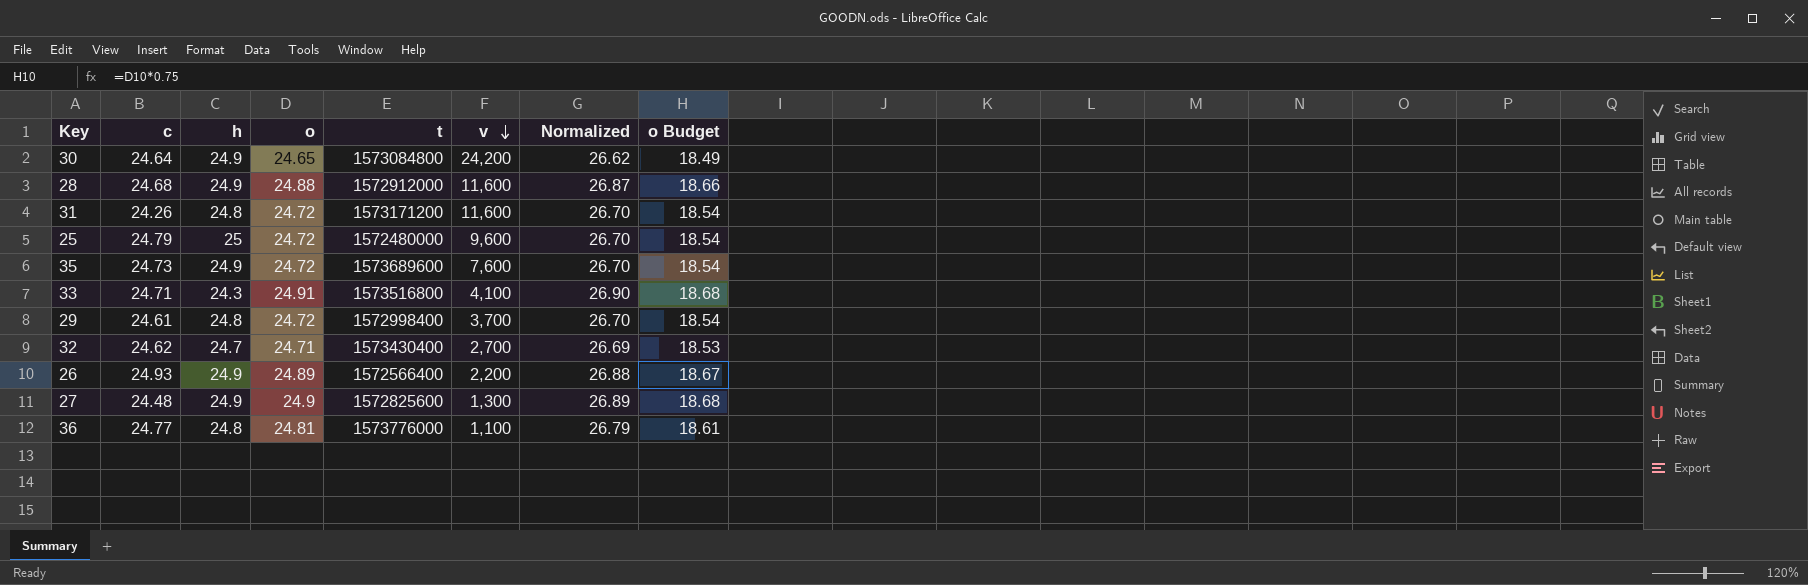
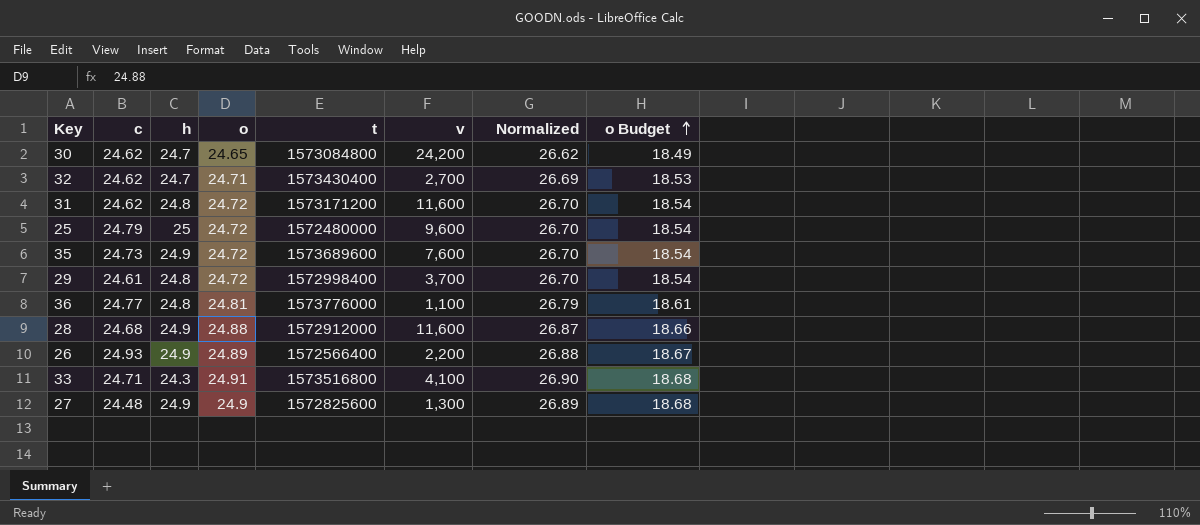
row order: v descending -> o Budget ascending
30 | c: 24.64 -> 24.62
30 | h: 24.9 -> 24.7
31 | c: 24.26 -> 24.62

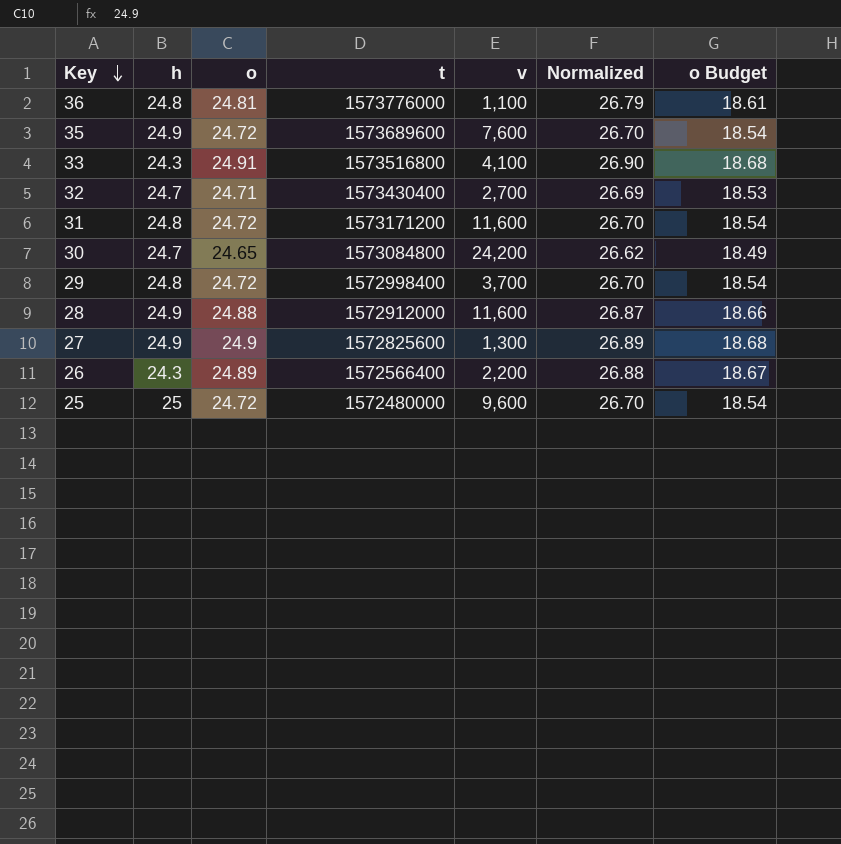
row order: o Budget ascending -> Key descending
column c | position: 2 -> none
26 | h: 24.9 -> 24.3

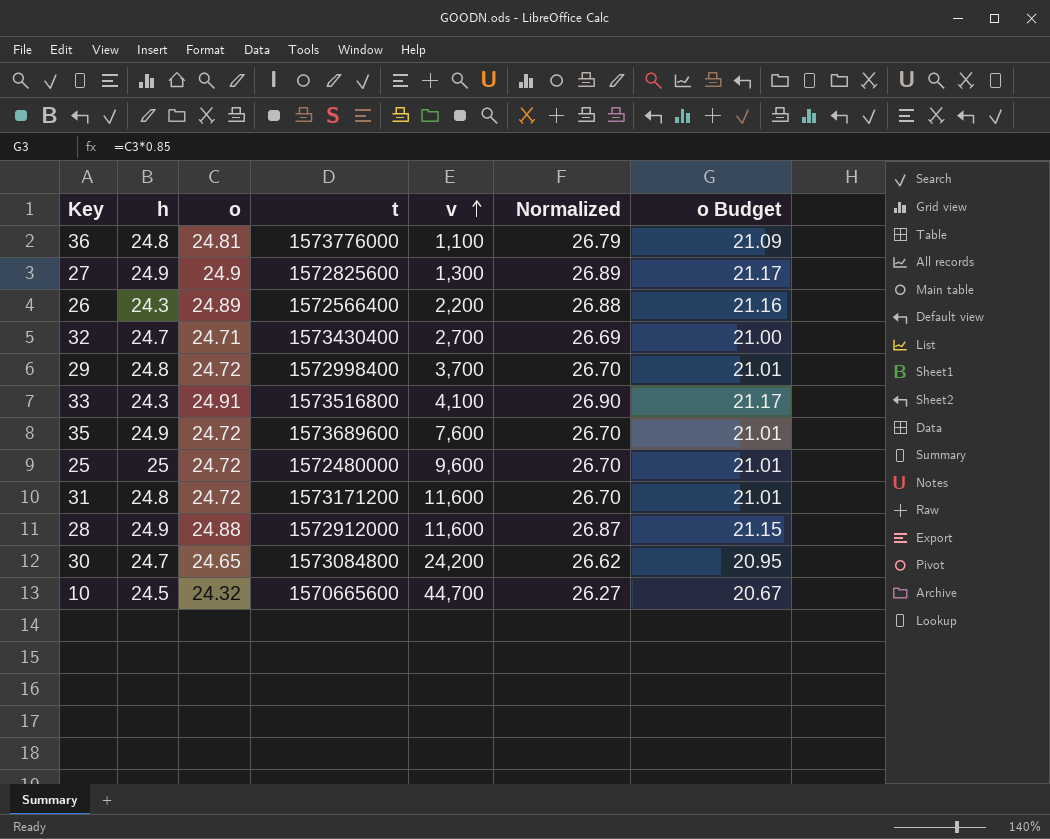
row order: Key descending -> v ascending
column o Budget | formula: [o] * 0.75 -> [o] * 0.85
row 10: none -> 24.5 | 24.32 | 1570665600 | 44,700 | 26.27 | 20.67

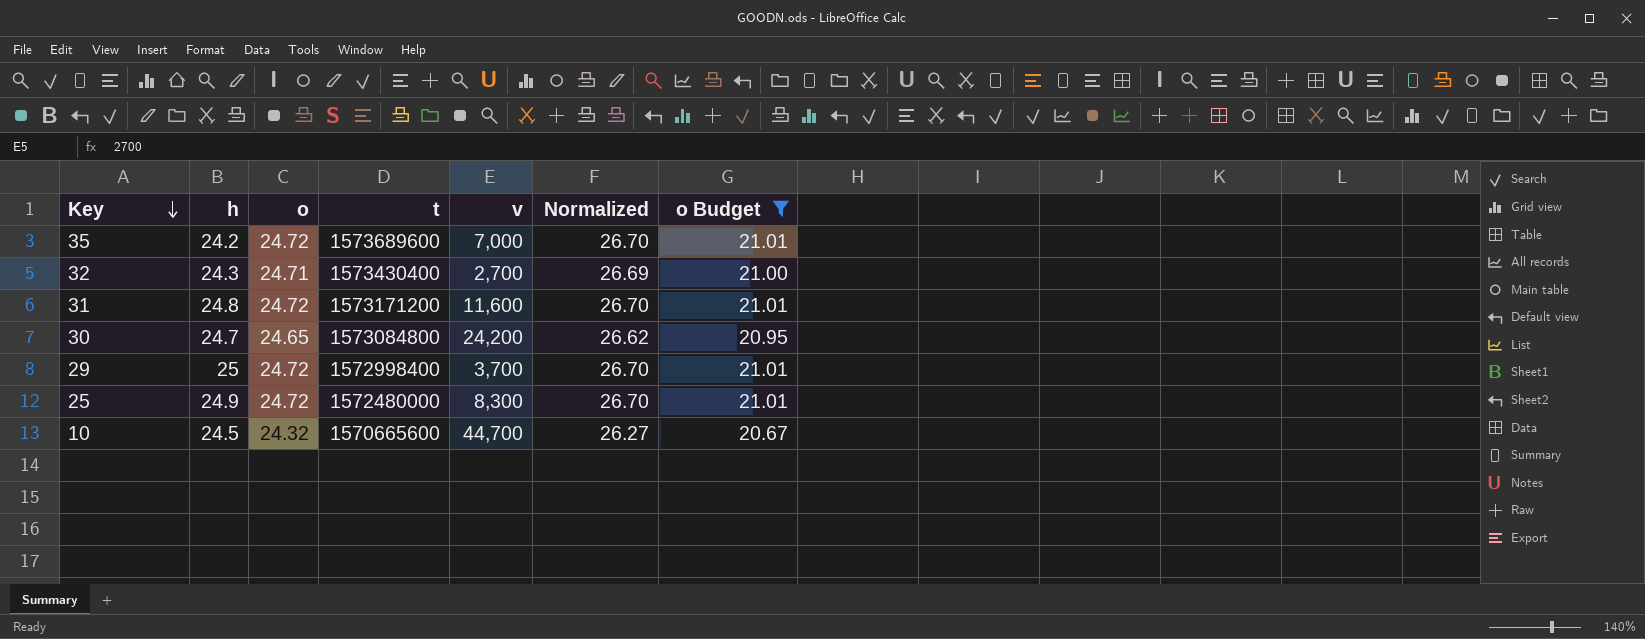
filter: none -> o Budget <= 21.01
row order: v ascending -> Key descending
35 | h: 24.9 -> 24.2
35 | v: 7,600 -> 7,000
32 | h: 24.7 -> 24.3
29 | h: 24.8 -> 25
25 | h: 25 -> 24.9
25 | v: 9,600 -> 8,300

